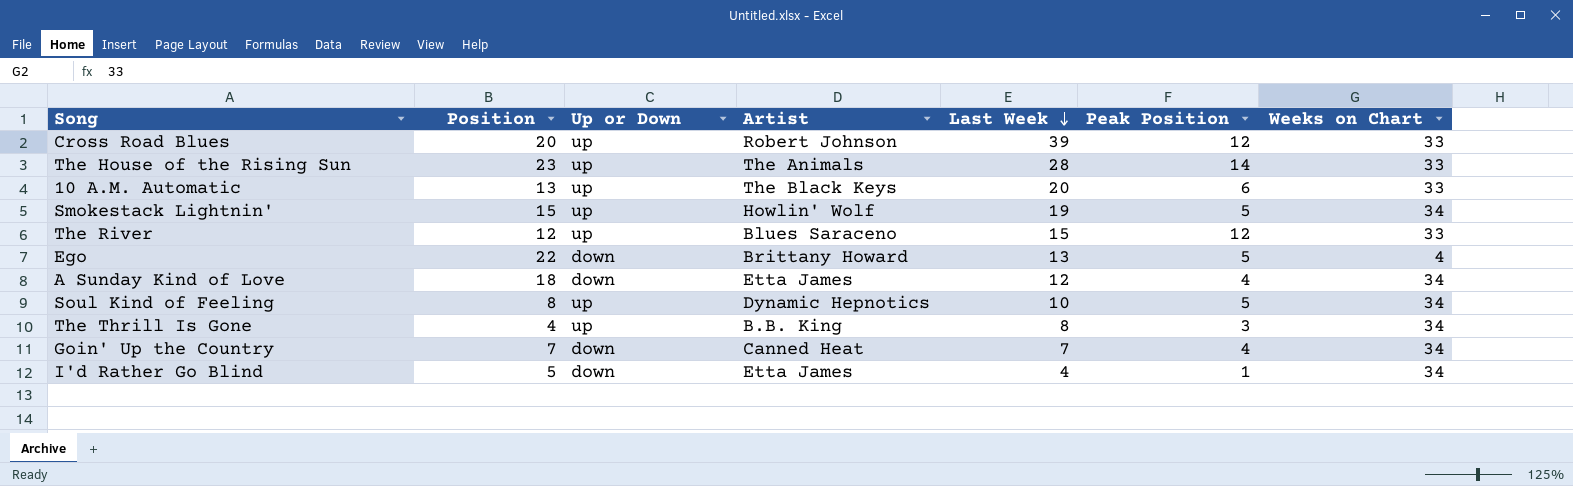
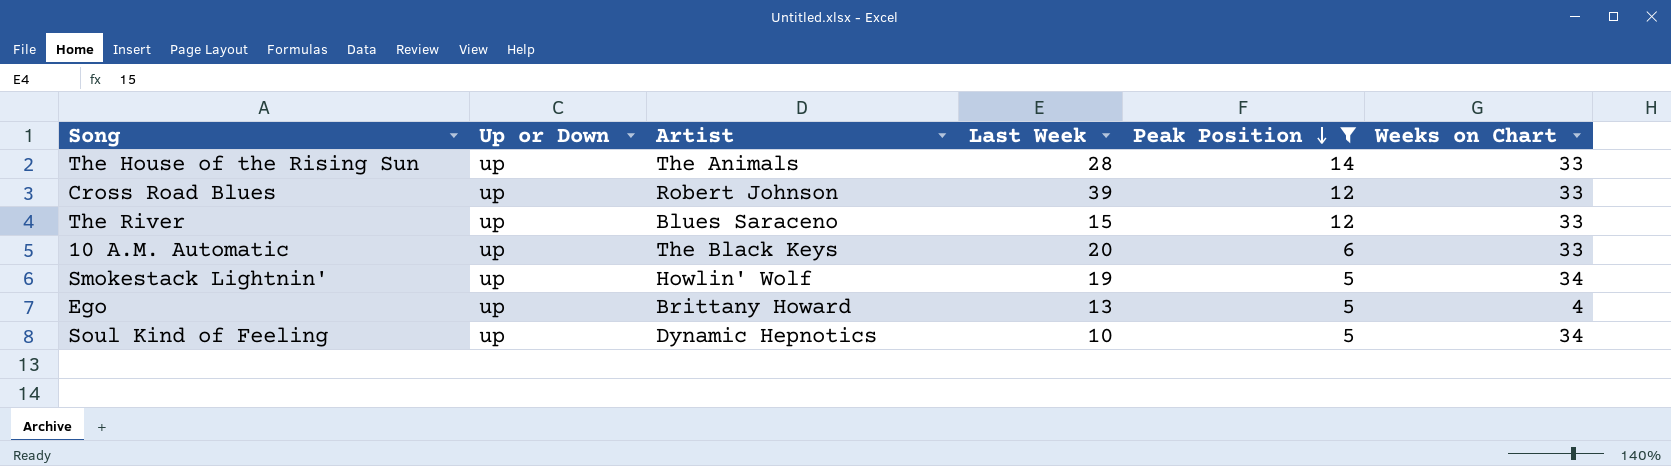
filter: none -> Peak Position >= 5
row order: Last Week descending -> Peak Position descending
column Position | position: 2 -> none
Ego | Up or Down: down -> up

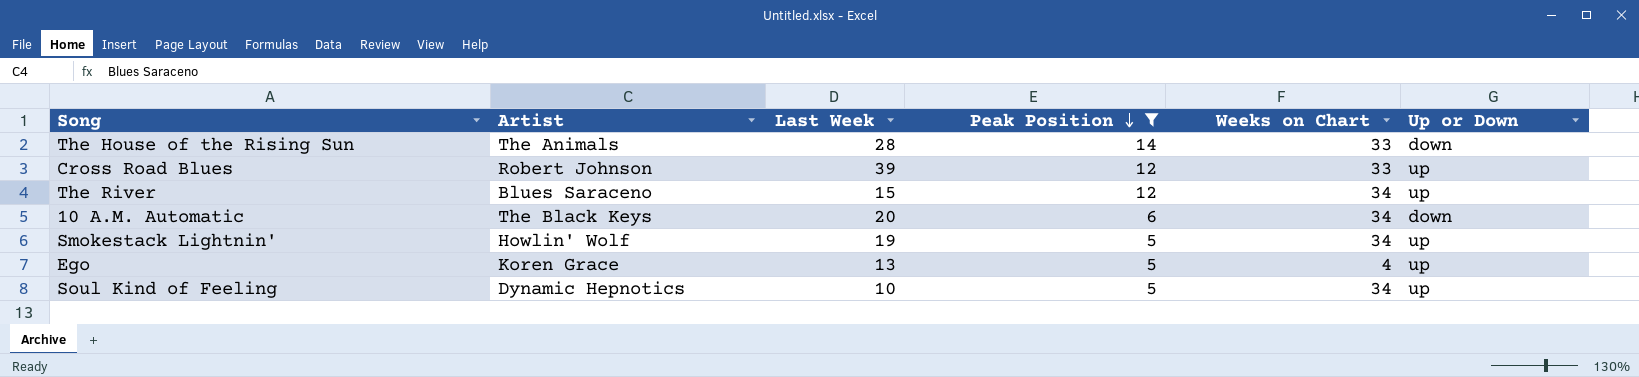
column Up or Down | position: 2 -> 6
The House of the Rising Sun | Up or Down: up -> down
The River | Weeks on Chart: 33 -> 34
10 A.M. Automatic | Weeks on Chart: 33 -> 34
10 A.M. Automatic | Up or Down: up -> down
Ego | Artist: Brittany Howard -> Koren Grace

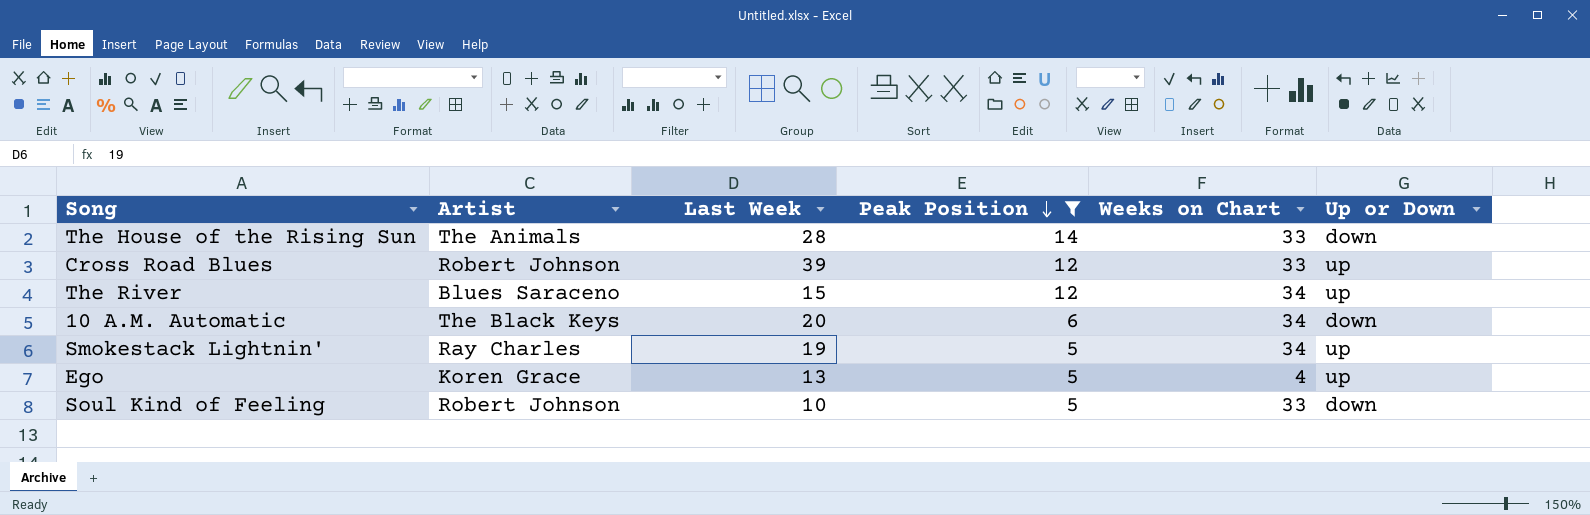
Smokestack Lightnin' | Artist: Howlin' Wolf -> Ray Charles
Soul Kind of Feeling | Artist: Dynamic Hepnotics -> Robert Johnson
Soul Kind of Feeling | Weeks on Chart: 34 -> 33
Soul Kind of Feeling | Up or Down: up -> down

